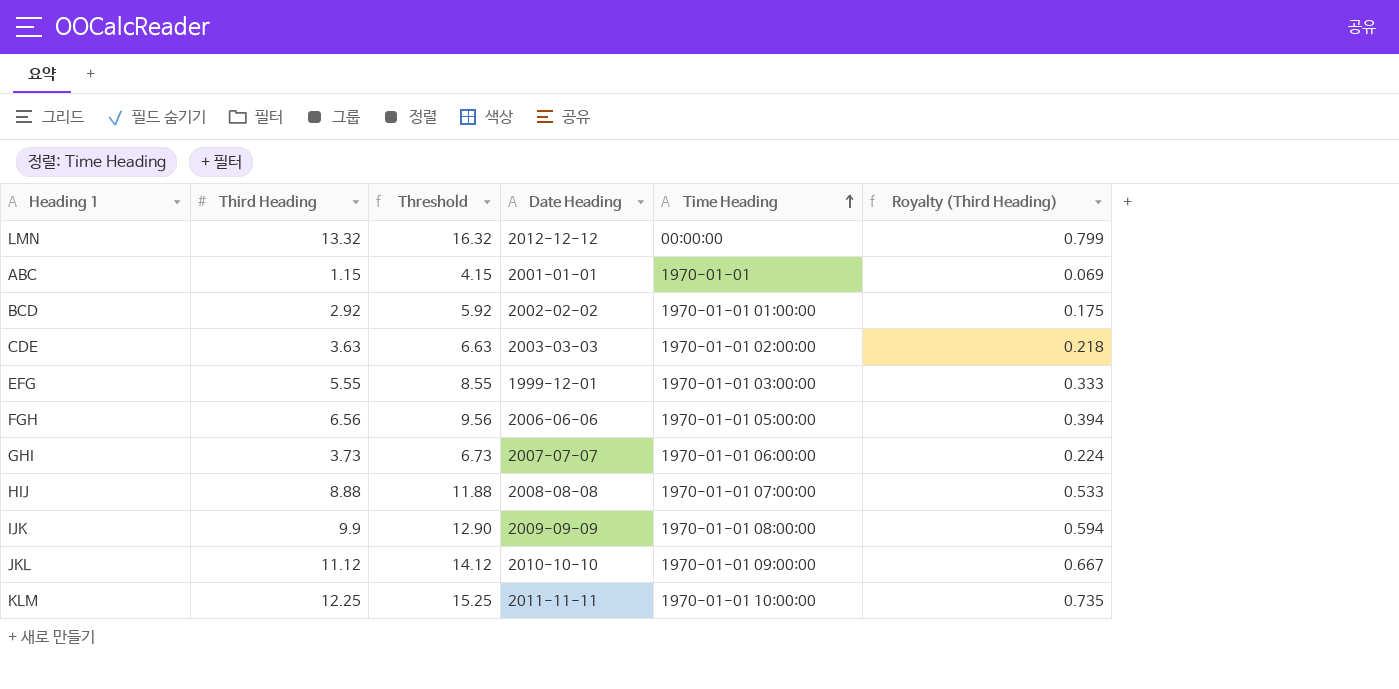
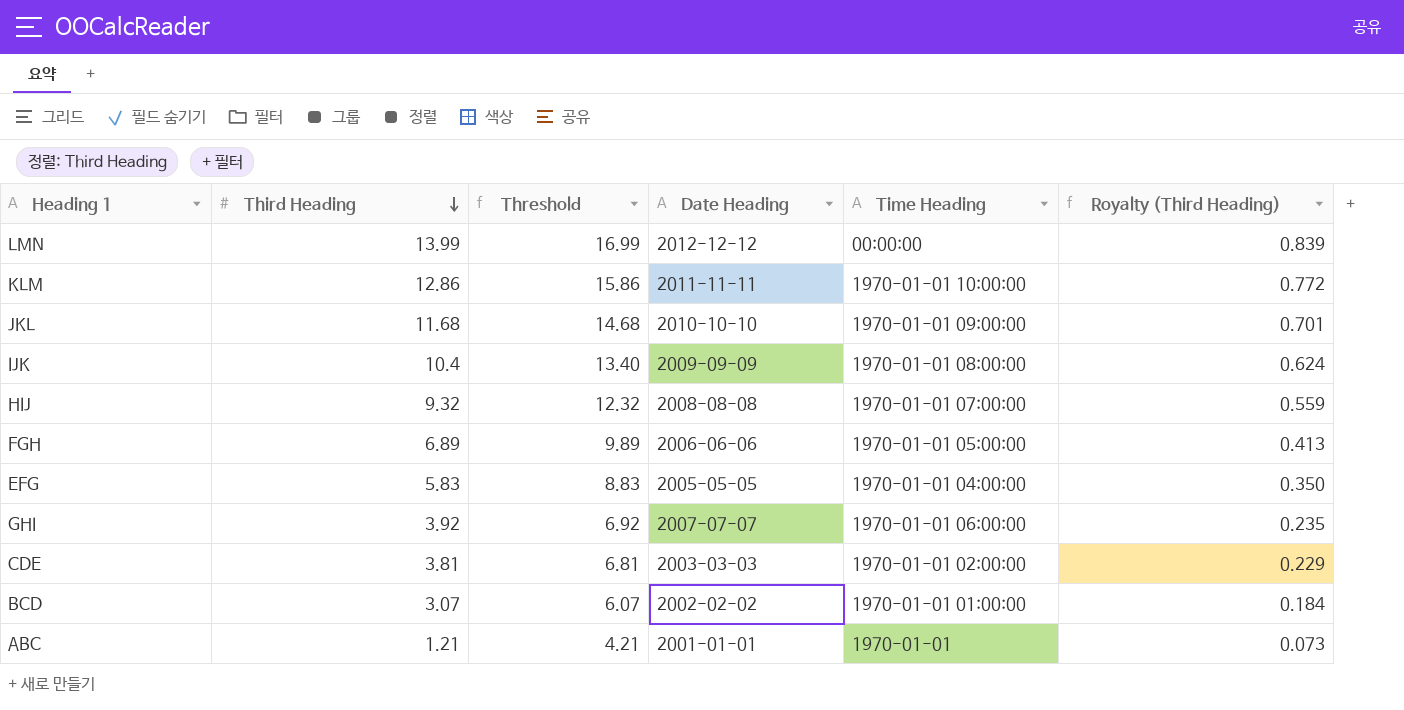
row order: Time Heading ascending -> Third Heading descending
LMN | Third Heading: 13.32 -> 13.99
LMN | Threshold: 16.32 -> 16.99
LMN | Royalty (Third Heading): 0.799 -> 0.839
KLM | Third Heading: 12.25 -> 12.86
KLM | Threshold: 15.25 -> 15.86
KLM | Royalty (Third Heading): 0.735 -> 0.772
JKL | Third Heading: 11.12 -> 11.68
JKL | Threshold: 14.12 -> 14.68
JKL | Royalty (Third Heading): 0.667 -> 0.701
IJK | Third Heading: 9.9 -> 10.4
IJK | Threshold: 12.90 -> 13.40
IJK | Royalty (Third Heading): 0.594 -> 0.624
HIJ | Third Heading: 8.88 -> 9.32
HIJ | Threshold: 11.88 -> 12.32
HIJ | Royalty (Third Heading): 0.533 -> 0.559
FGH | Third Heading: 6.56 -> 6.89
FGH | Threshold: 9.56 -> 9.89
FGH | Royalty (Third Heading): 0.394 -> 0.413
EFG | Third Heading: 5.55 -> 5.83
EFG | Threshold: 8.55 -> 8.83
EFG | Date Heading: 1999-12-01 -> 2005-05-05
EFG | Time Heading: 1970-01-01 03:00:00 -> 1970-01-01 04:00:00
EFG | Royalty (Third Heading): 0.333 -> 0.350
GHI | Third Heading: 3.73 -> 3.92
GHI | Threshold: 6.73 -> 6.92
GHI | Royalty (Third Heading): 0.224 -> 0.235
CDE | Third Heading: 3.63 -> 3.81
CDE | Threshold: 6.63 -> 6.81
CDE | Royalty (Third Heading): 0.218 -> 0.229
BCD | Third Heading: 2.92 -> 3.07
BCD | Threshold: 5.92 -> 6.07
BCD | Royalty (Third Heading): 0.175 -> 0.184
ABC | Third Heading: 1.15 -> 1.21
ABC | Threshold: 4.15 -> 4.21
ABC | Royalty (Third Heading): 0.069 -> 0.073

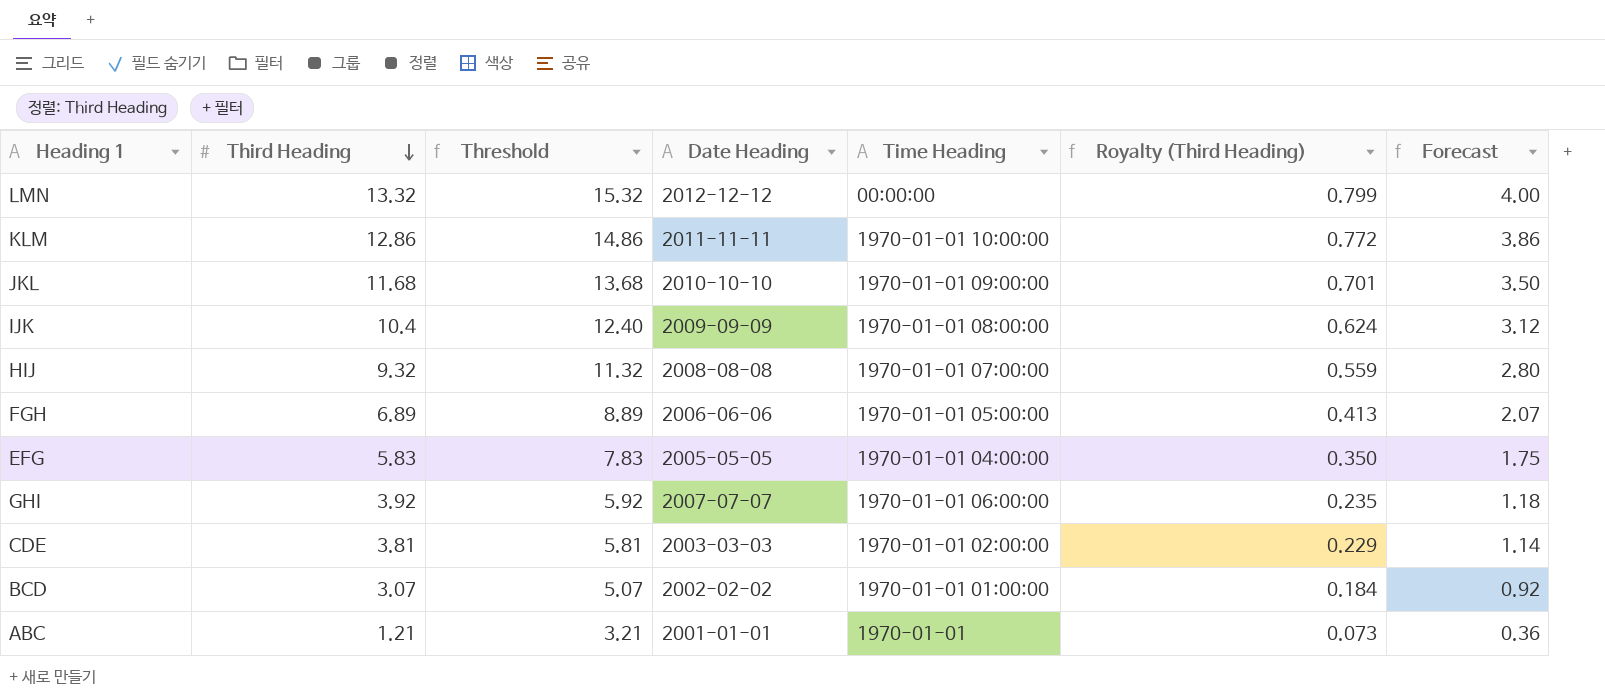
column Threshold | formula: [Third Heading] + 3 -> [Third Heading] + 2
column Forecast | formula: none -> [Third Heading] * 0.3
LMN | Third Heading: 13.99 -> 13.32
LMN | Royalty (Third Heading): 0.839 -> 0.799

